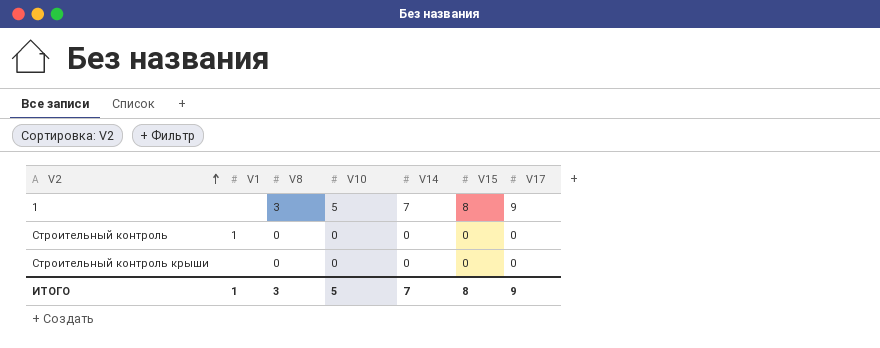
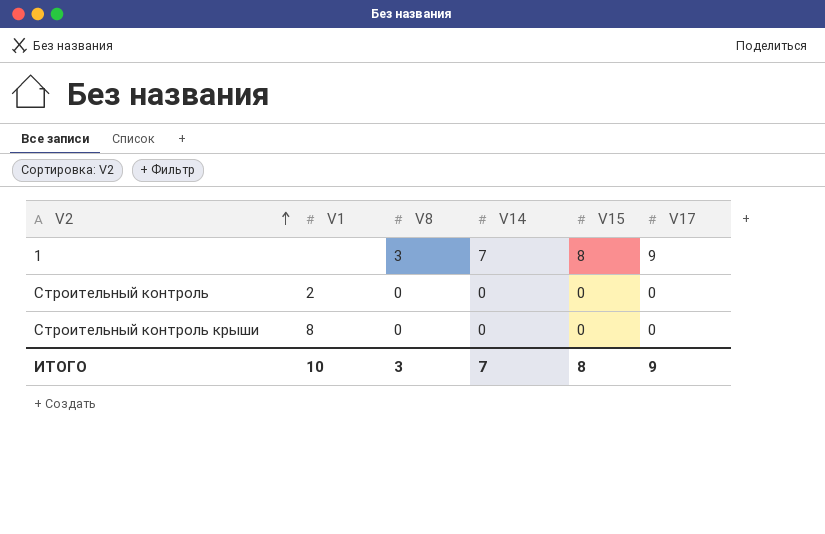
column V10 | position: 4 -> none
Строительный контроль | V1: 1 -> 2
Строительный контроль крыши | V1: none -> 8
ИТОГО | V1: 1 -> 10

